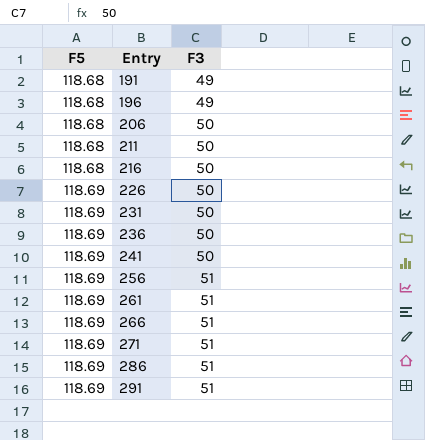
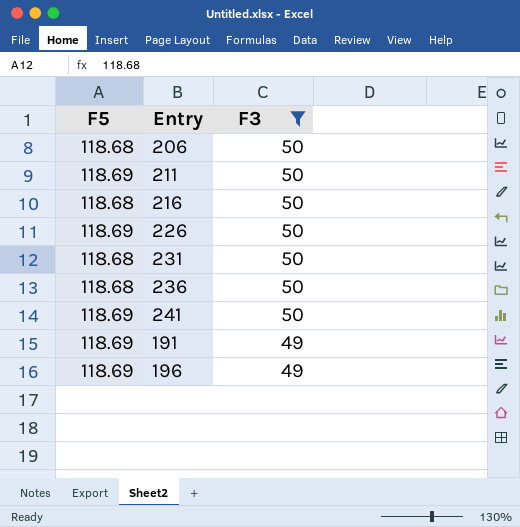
filter: none -> F3 != 51
row order: F5 ascending -> F3 descending
211 | F5: 118.68 -> 118.69
231 | F5: 118.69 -> 118.68
236 | F5: 118.69 -> 118.68
191 | F5: 118.68 -> 118.69
196 | F5: 118.68 -> 118.69

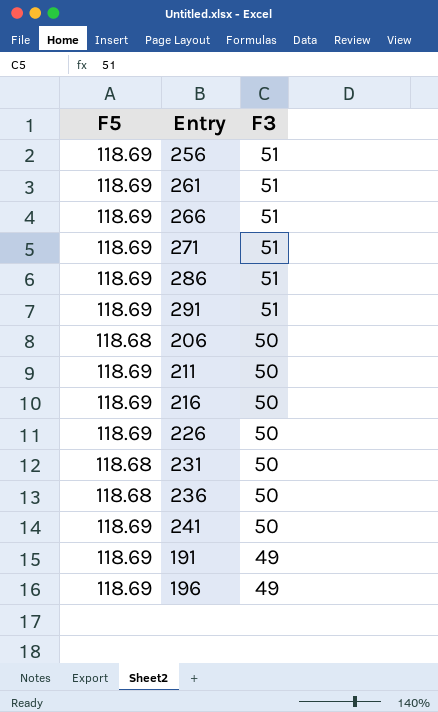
filter: F3 != 51 -> none
216 | F5: 118.68 -> 118.69

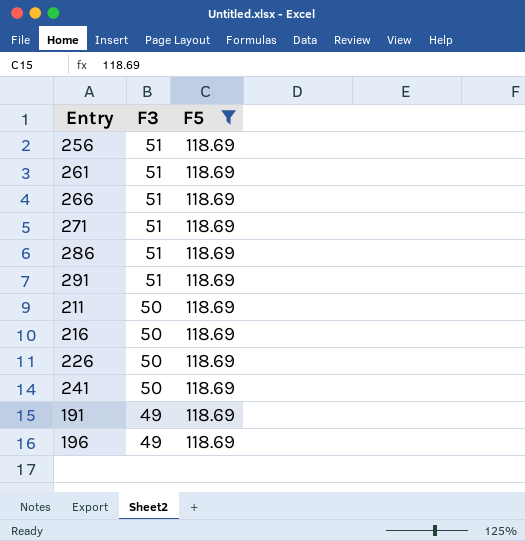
filter: none -> F5 = 118.69
column F5 | position: 1 -> 3

